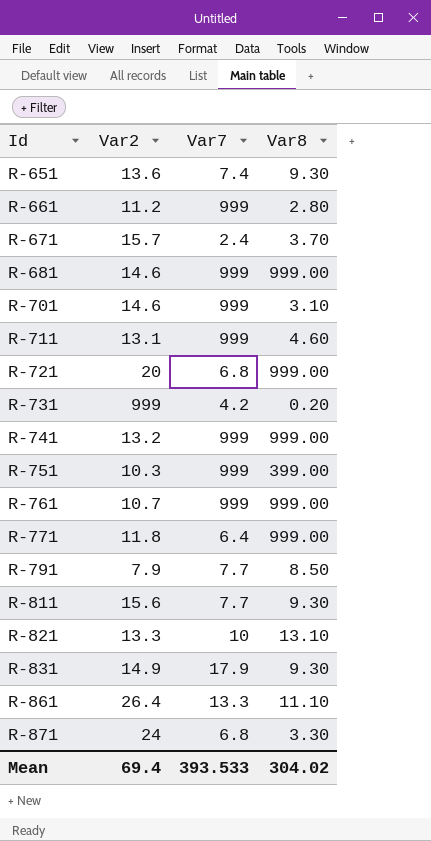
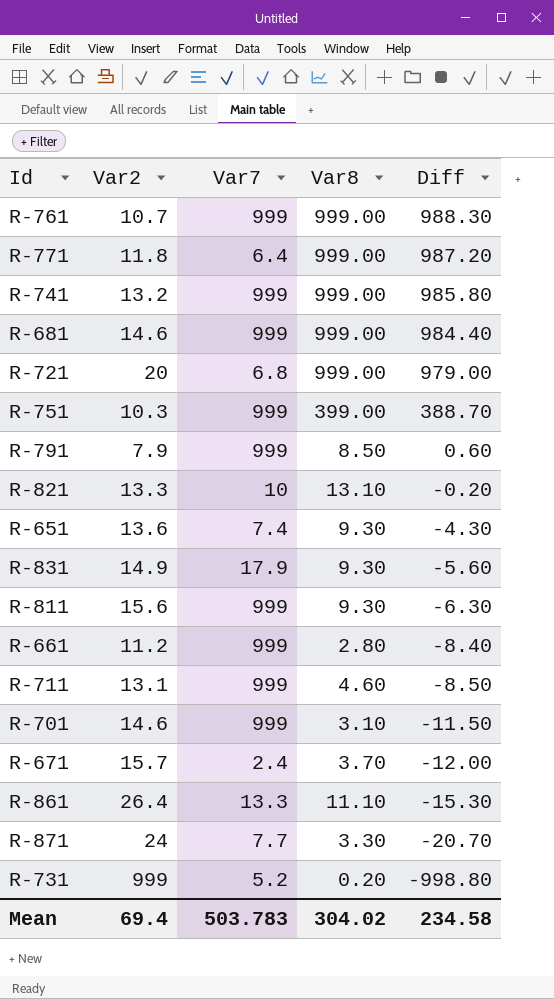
row order: Id ascending -> Diff descending
column Diff | formula: none -> [Var8] - [Var2]
R-791 | Var7: 7.7 -> 999
R-811 | Var7: 7.7 -> 999
R-871 | Var7: 6.8 -> 7.7
R-731 | Var7: 4.2 -> 5.2
Mean | Var7: 393.533 -> 503.783

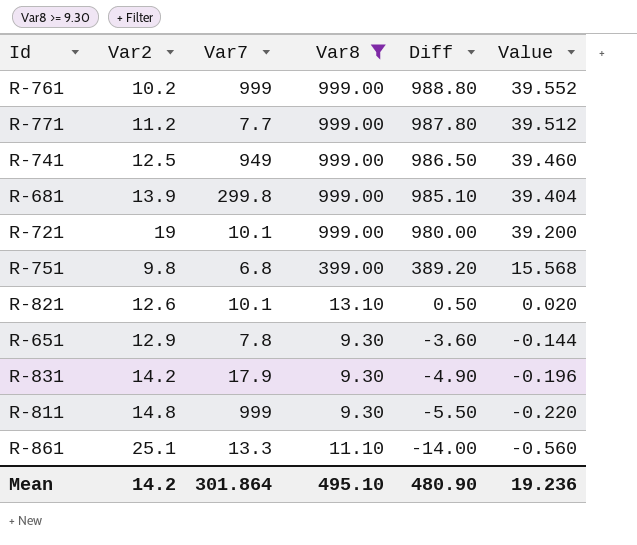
filter: none -> Var8 >= 9.30
column Value | formula: none -> [Diff] * 0.04
R-761 | Var2: 10.7 -> 10.2
R-761 | Diff: 988.30 -> 988.80
R-771 | Var2: 11.8 -> 11.2
R-771 | Var7: 6.4 -> 7.7
R-771 | Diff: 987.20 -> 987.80
R-741 | Var2: 13.2 -> 12.5
R-741 | Var7: 999 -> 949
R-741 | Diff: 985.80 -> 986.50
R-681 | Var2: 14.6 -> 13.9
R-681 | Var7: 999 -> 299.8
R-681 | Diff: 984.40 -> 985.10
R-721 | Var2: 20 -> 19
R-721 | Var7: 6.8 -> 10.1
R-721 | Diff: 979.00 -> 980.00
R-751 | Var2: 10.3 -> 9.8
R-751 | Var7: 999 -> 6.8
R-751 | Diff: 388.70 -> 389.20
R-821 | Var2: 13.3 -> 12.6
R-821 | Var7: 10 -> 10.1
R-821 | Diff: -0.20 -> 0.50
R-651 | Var2: 13.6 -> 12.9
R-651 | Var7: 7.4 -> 7.8
R-651 | Diff: -4.30 -> -3.60
R-831 | Var2: 14.9 -> 14.2
R-831 | Diff: -5.60 -> -4.90
R-811 | Var2: 15.6 -> 14.8
R-811 | Diff: -6.30 -> -5.50
R-861 | Var2: 26.4 -> 25.1
R-861 | Diff: -15.30 -> -14.00
Mean | Var2: 69.4 -> 14.2
Mean | Var7: 503.783 -> 301.864
Mean | Var8: 304.02 -> 495.10
Mean | Diff: 234.58 -> 480.90

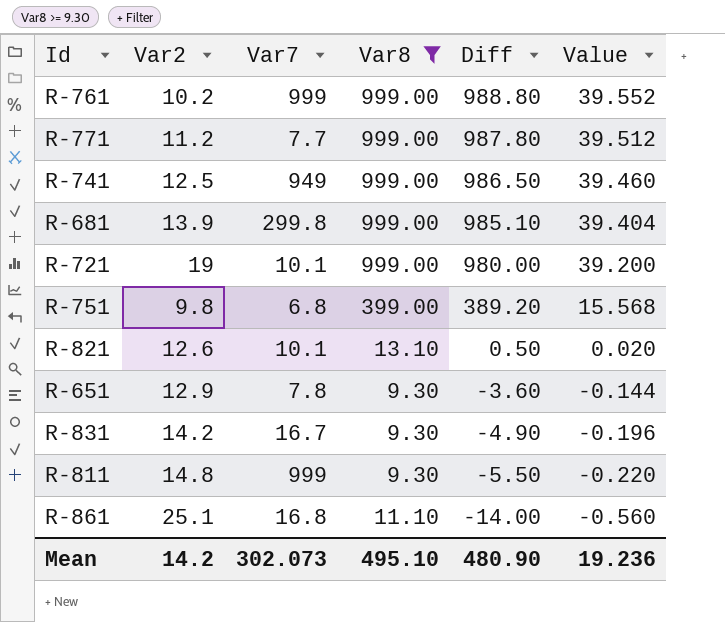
R-831 | Var7: 17.9 -> 16.7
R-861 | Var7: 13.3 -> 16.8
Mean | Var7: 301.864 -> 302.073

